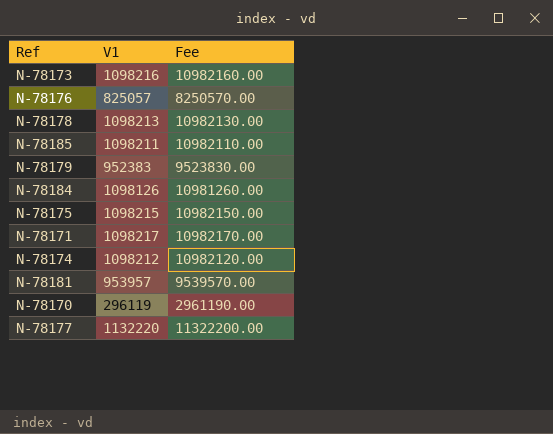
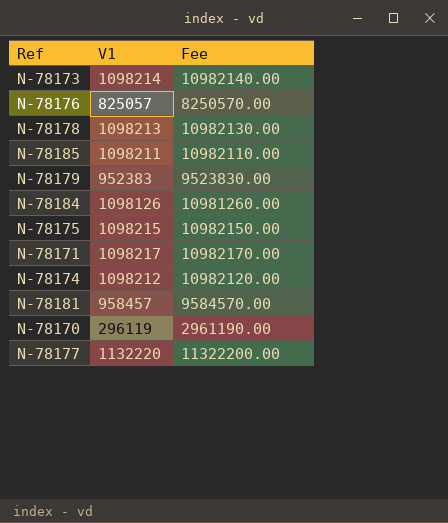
N-78173 | V1: 1098216 -> 1098214
N-78173 | Fee: 10982160.00 -> 10982140.00
N-78181 | V1: 953957 -> 958457
N-78181 | Fee: 9539570.00 -> 9584570.00

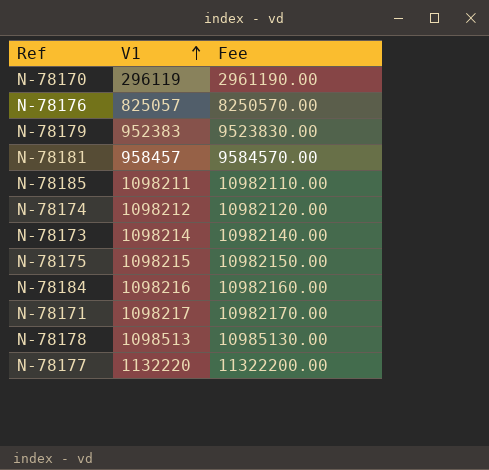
row order: none -> V1 ascending
N-78184 | V1: 1098126 -> 1098216
N-78184 | Fee: 10981260.00 -> 10982160.00
N-78178 | V1: 1098213 -> 1098513
N-78178 | Fee: 10982130.00 -> 10985130.00

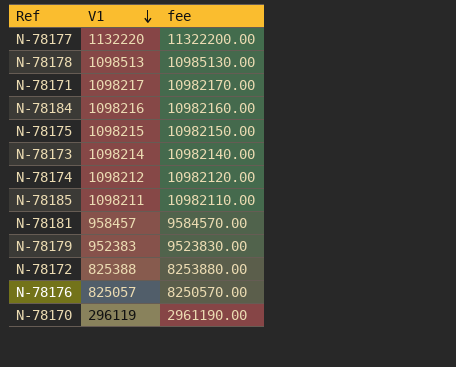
row order: V1 ascending -> V1 descending
column name: Fee -> fee
row N-78172: none -> 825388 | 8253880.00

